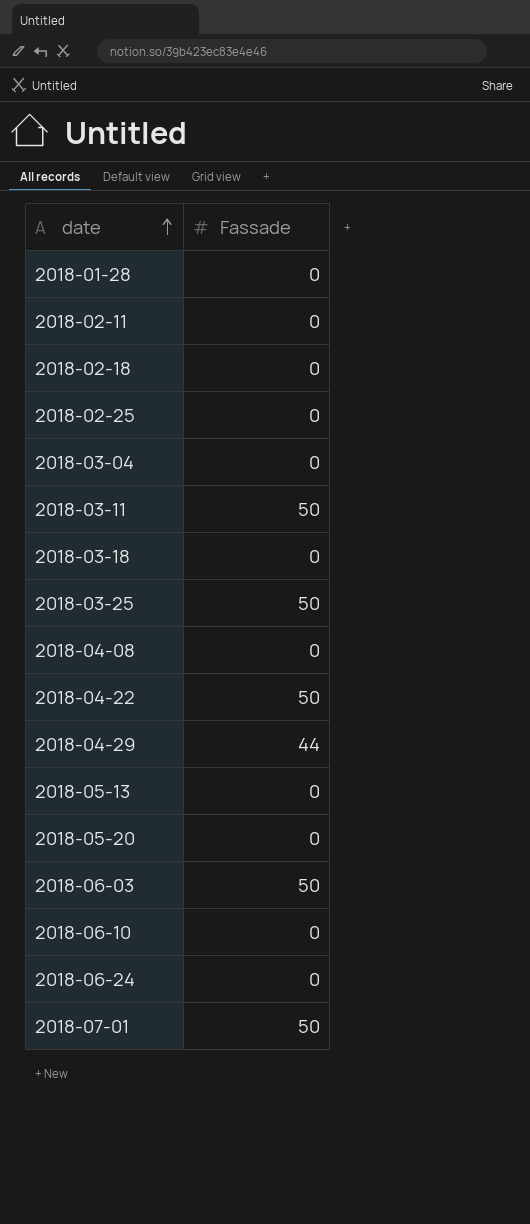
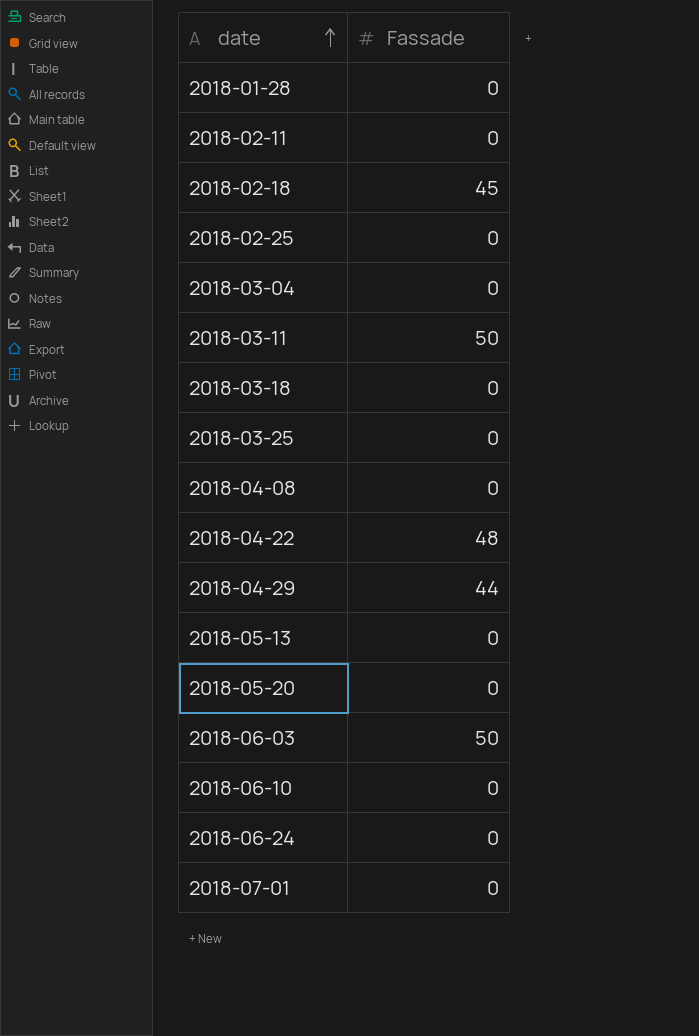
2018-02-18 | Fassade: 0 -> 45
2018-03-25 | Fassade: 50 -> 0
2018-04-22 | Fassade: 50 -> 48
2018-07-01 | Fassade: 50 -> 0

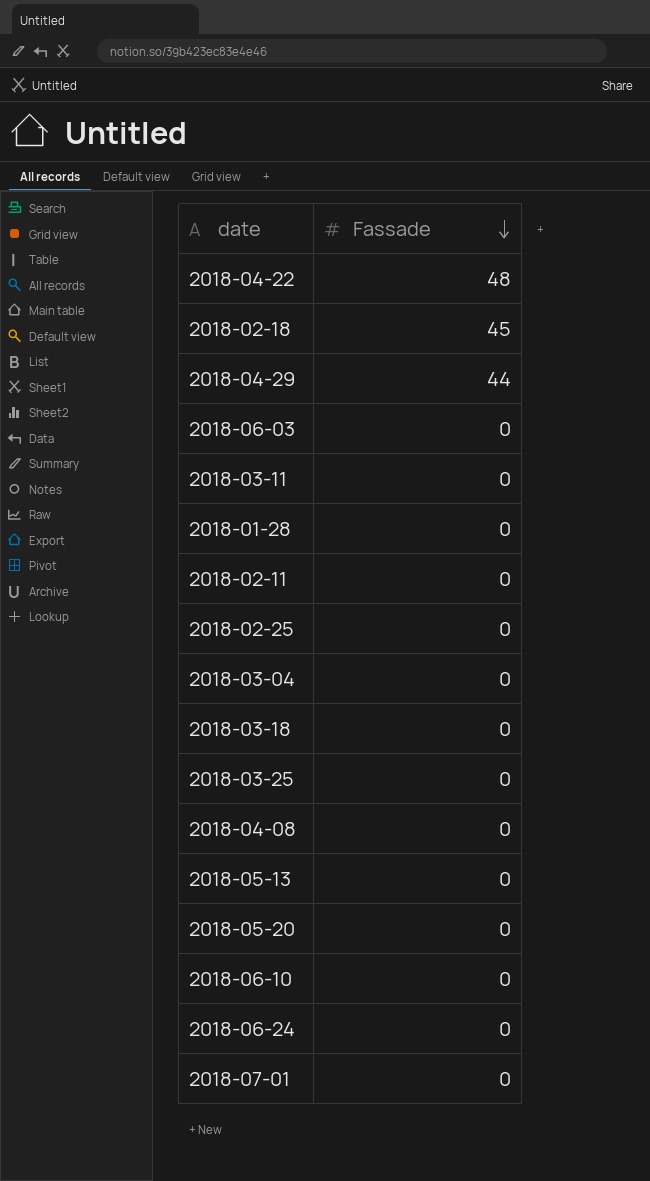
row order: date ascending -> Fassade descending
2018-06-03 | Fassade: 50 -> 0
2018-03-11 | Fassade: 50 -> 0

